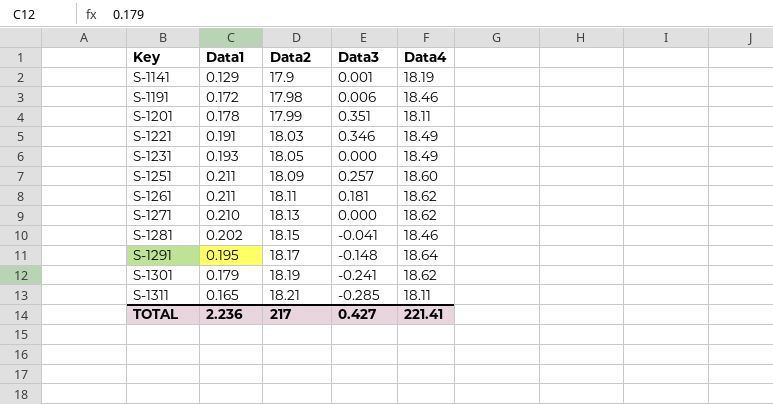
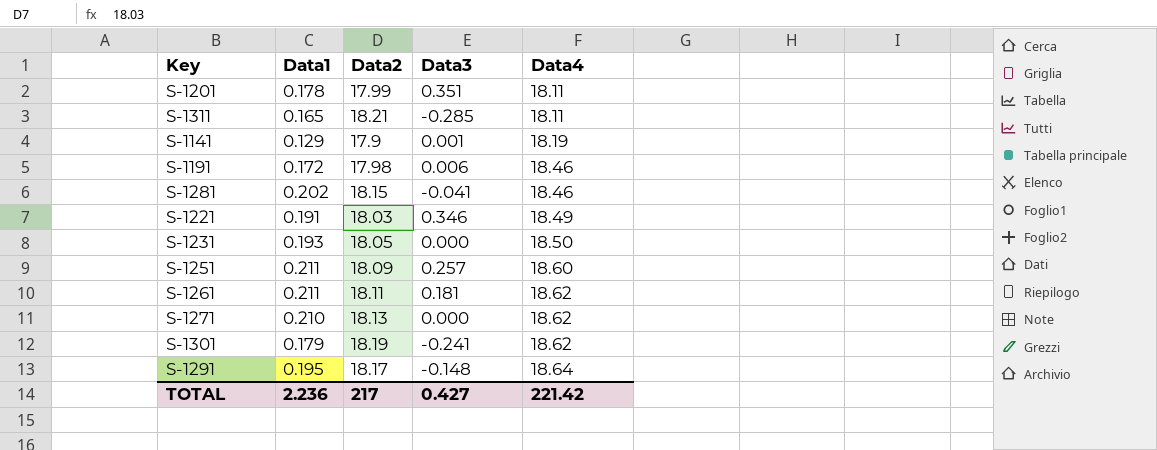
row order: Key ascending -> Data4 ascending
S-1231 | Data4: 18.49 -> 18.50
TOTAL | Data4: 221.41 -> 221.42

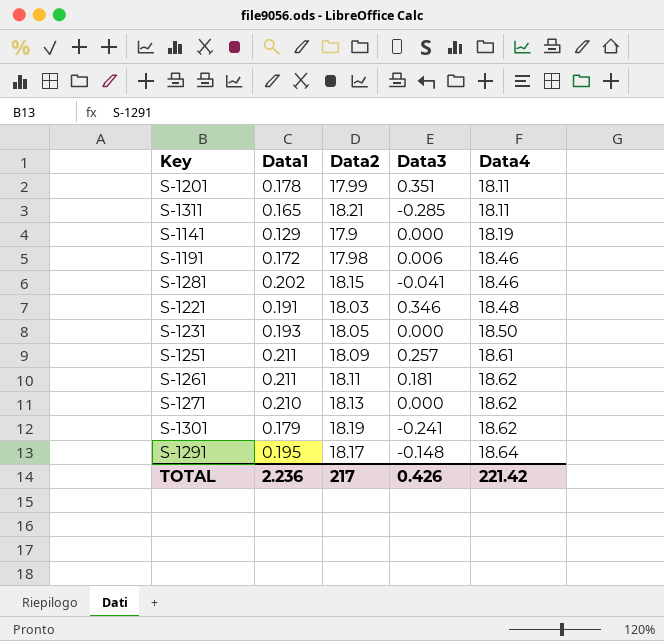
S-1141 | Data3: 0.001 -> 0.000
S-1221 | Data4: 18.49 -> 18.48
S-1251 | Data4: 18.60 -> 18.61
TOTAL | Data3: 0.427 -> 0.426

